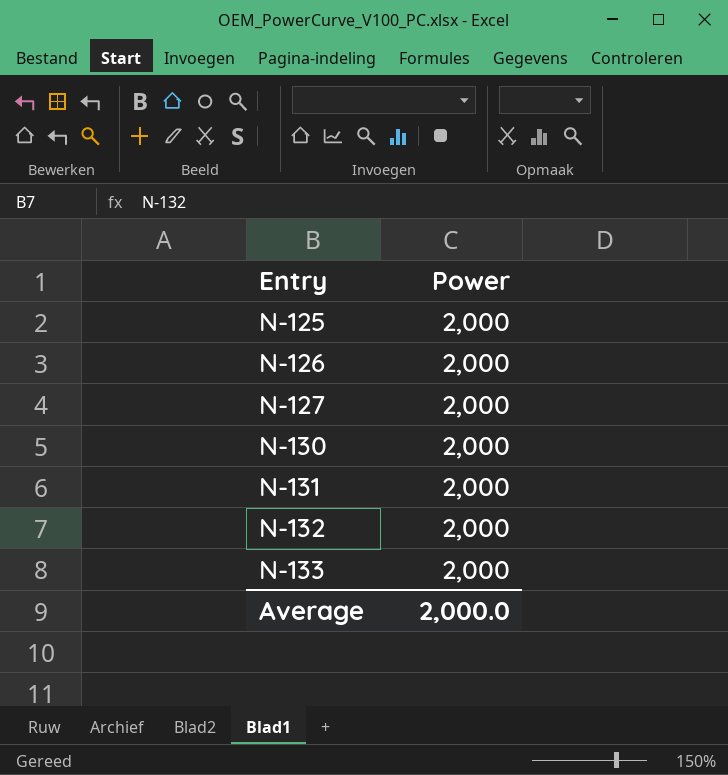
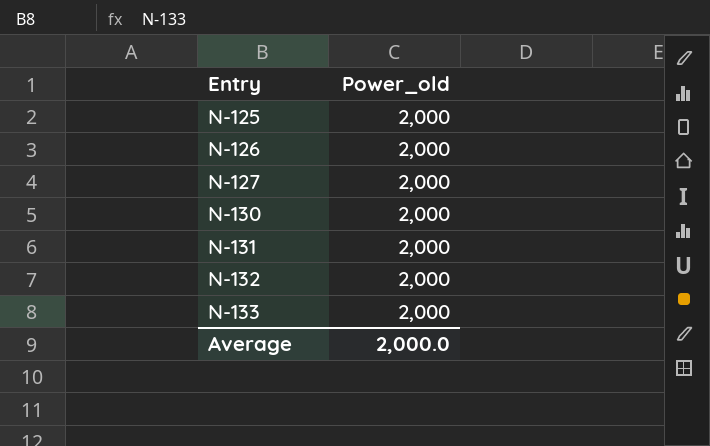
column name: Power -> Power_old

